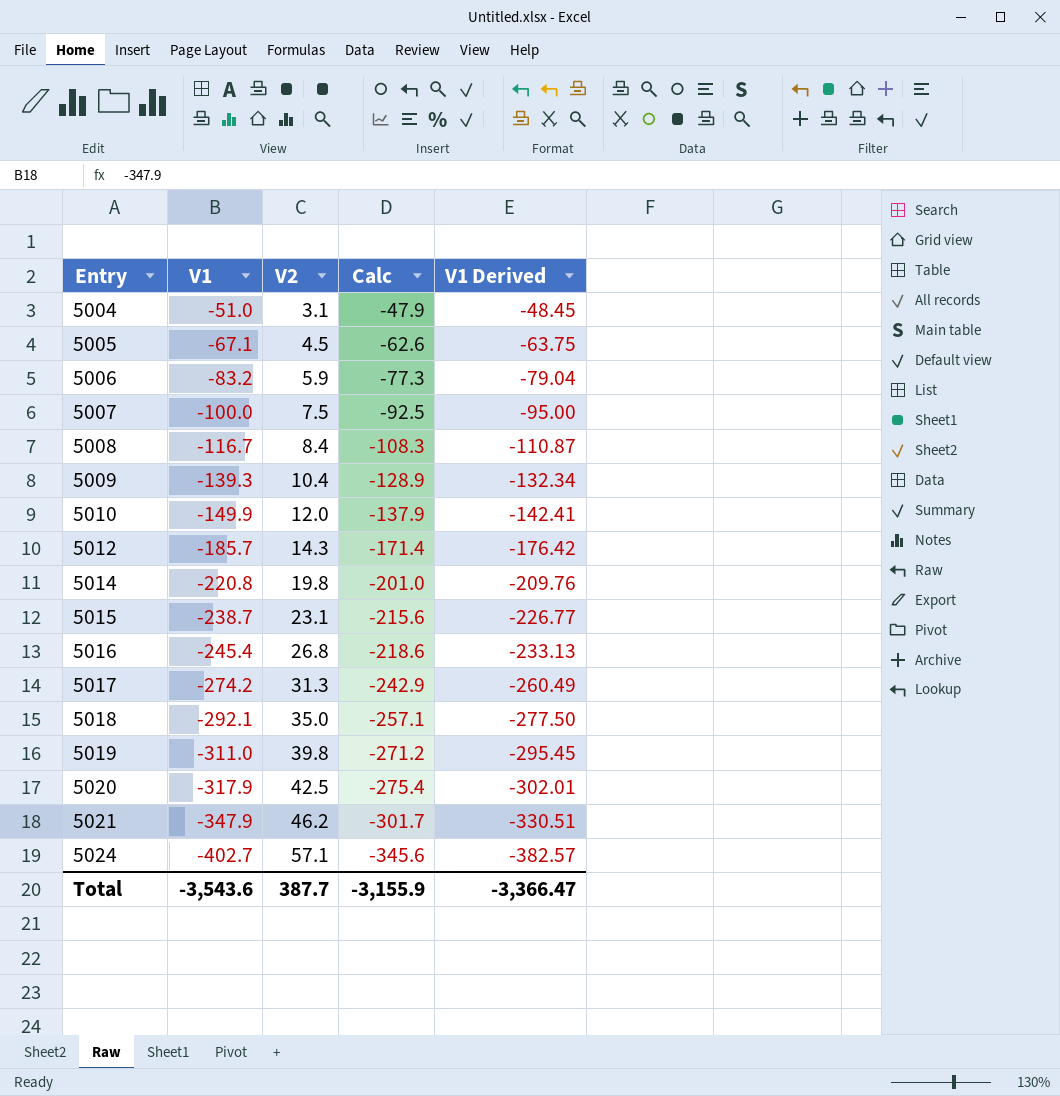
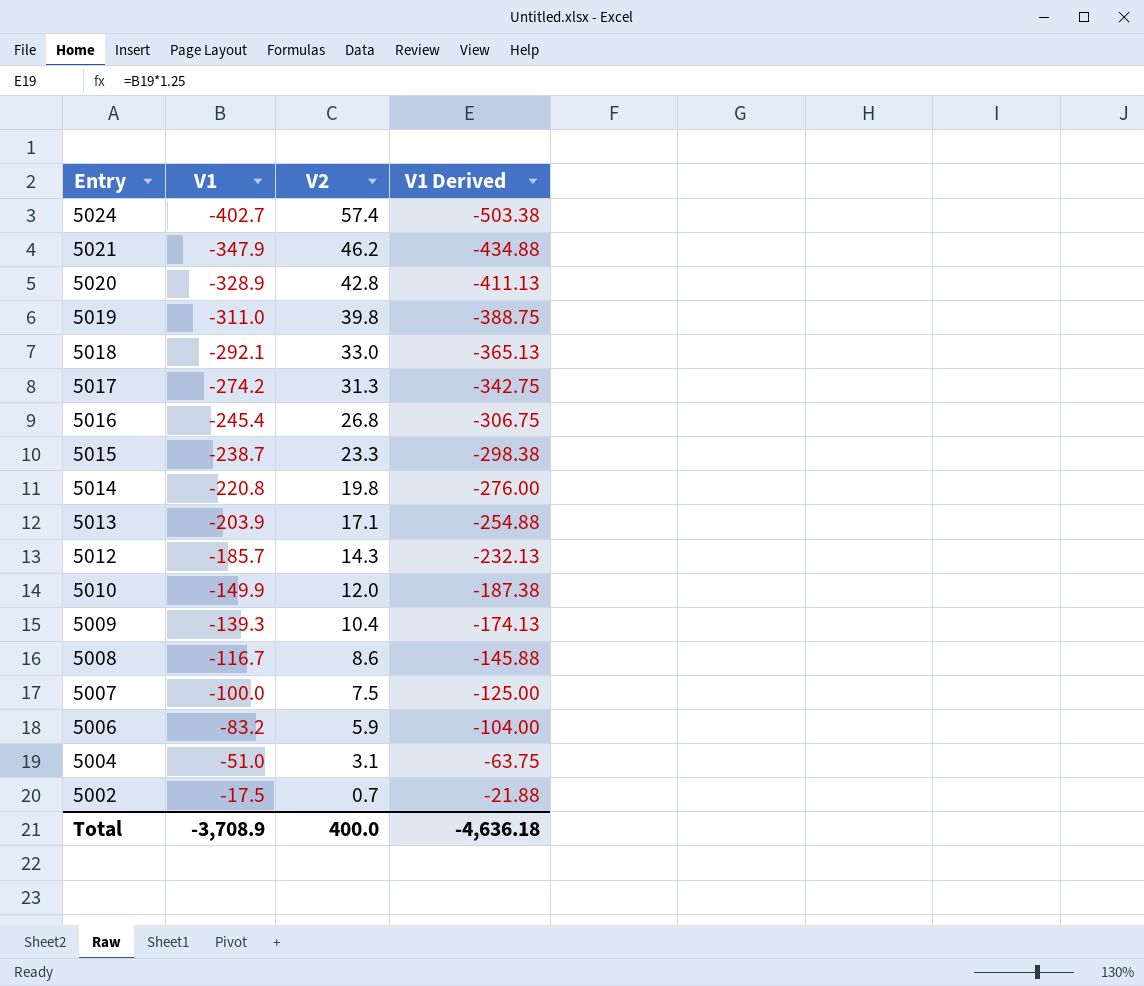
row order: Entry ascending -> Entry descending
column Calc | formula: [V1] + [V2] -> none
column V1 Derived | formula: [V1] * 0.95 -> [V1] * 1.25
row 5005: -67.1 | 4.5 | -62.6 | -63.75 -> none
5024 | V2: 57.1 -> 57.4
5020 | V1: -317.9 -> -328.9
5020 | V2: 42.5 -> 42.8
5018 | V2: 35.0 -> 33.0
5015 | V2: 23.1 -> 23.3
row 5013: none -> -203.9 | 17.1 | -254.88
5008 | V2: 8.4 -> 8.6
row 5002: none -> -17.5 | 0.7 | -21.88
Total | V1: -3,543.6 -> -3,708.9
Total | V2: 387.7 -> 400.0
Total | V1 Derived: -3,366.47 -> -4,636.18

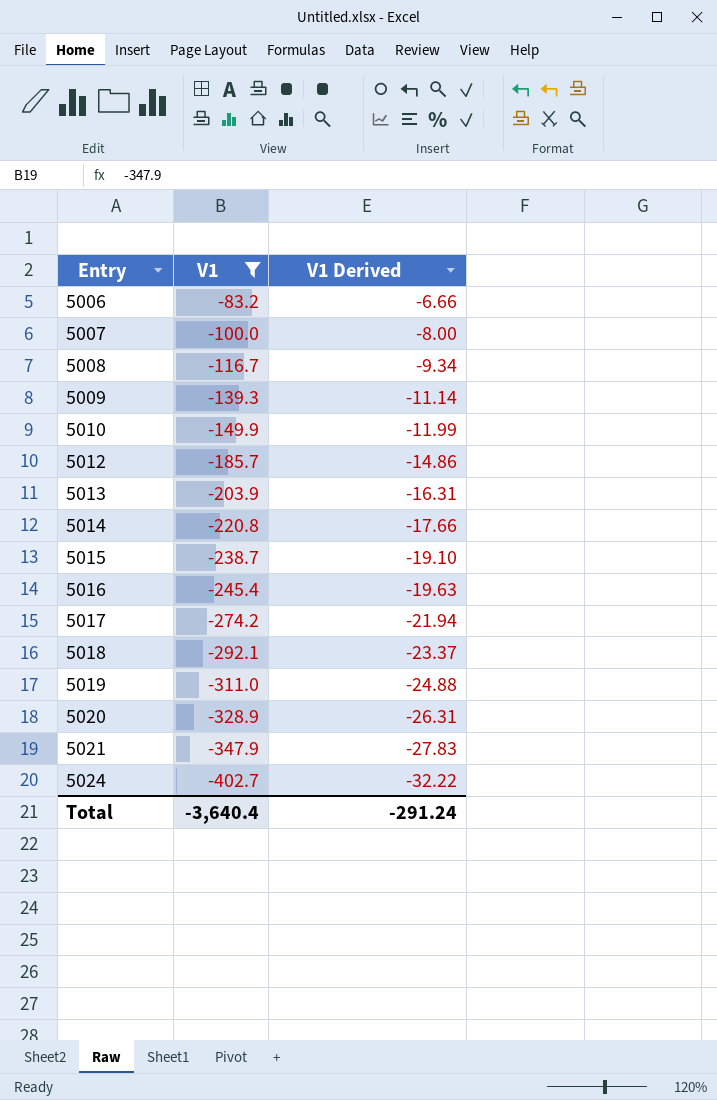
filter: none -> V1 <= -83.2
row order: Entry descending -> Entry ascending
column V2 | position: 3 -> none
column V1 Derived | formula: [V1] * 1.25 -> [V1] * 0.08
Total | V1: -3,708.9 -> -3,640.4
Total | V1 Derived: -4,636.18 -> -291.24

